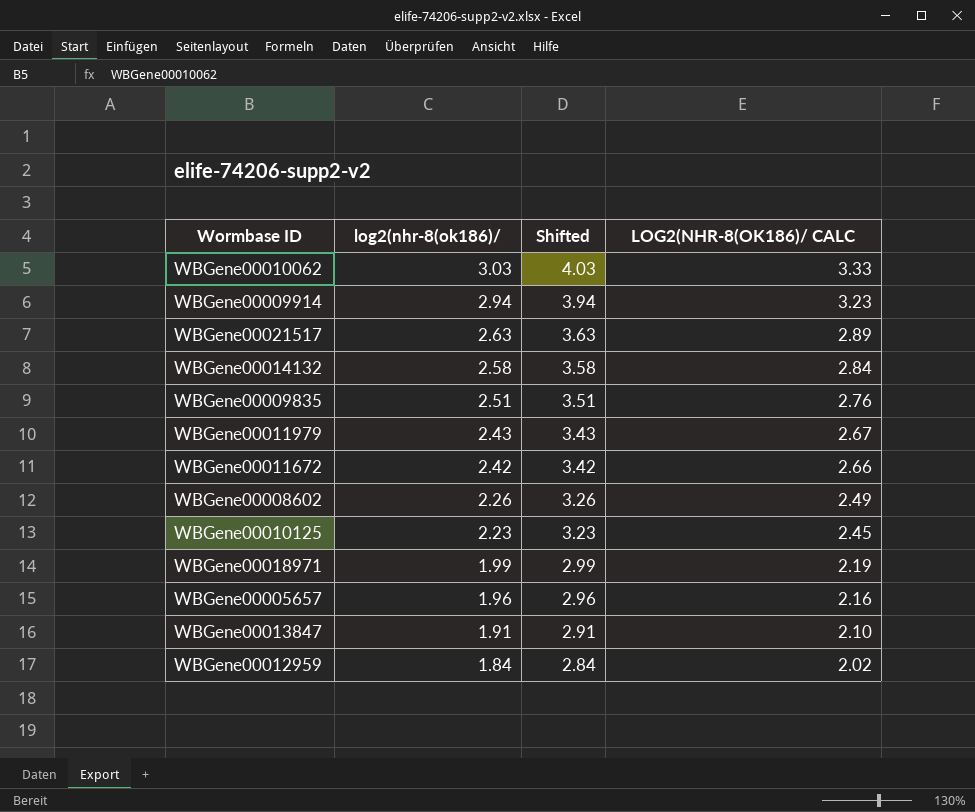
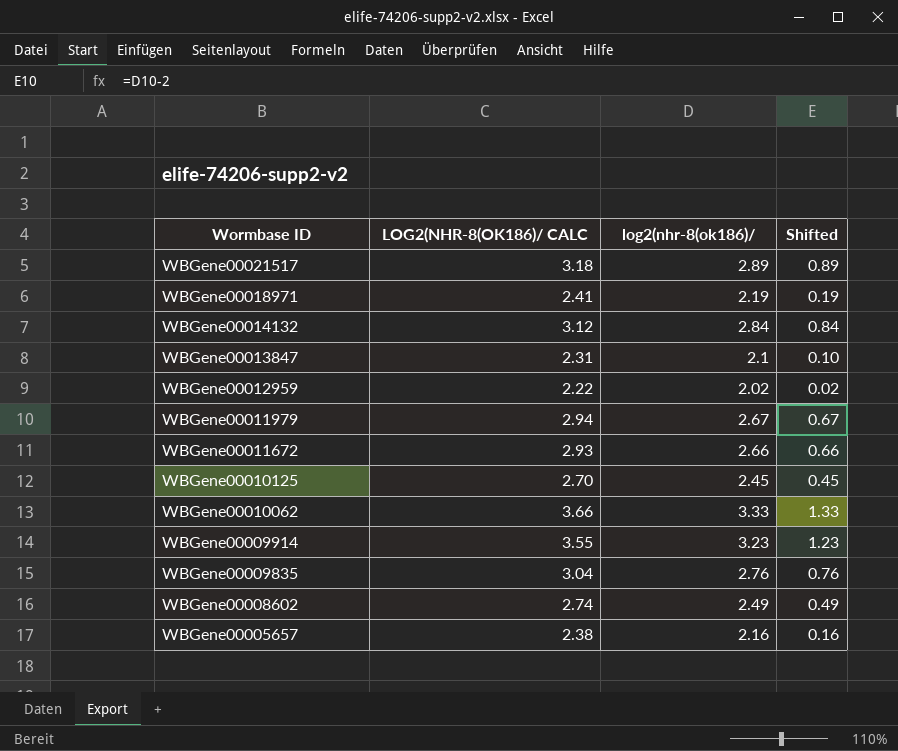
row order: log2(nhr-8(ok186)/ descending -> Wormbase ID descending
column LOG2(NHR-8(OK186)/ CALC | position: 4 -> 2
column Shifted | formula: [log2(nhr-8(ok186)/] + 1 -> [log2(nhr-8(ok186)/] - 2
WBGene00021517 | LOG2(NHR-8(OK186)/ CALC: 2.89 -> 3.18
WBGene00021517 | log2(nhr-8(ok186)/: 2.63 -> 2.89
WBGene00018971 | LOG2(NHR-8(OK186)/ CALC: 2.19 -> 2.41
WBGene00018971 | log2(nhr-8(ok186)/: 1.99 -> 2.19
WBGene00014132 | LOG2(NHR-8(OK186)/ CALC: 2.84 -> 3.12
WBGene00014132 | log2(nhr-8(ok186)/: 2.58 -> 2.84
WBGene00013847 | LOG2(NHR-8(OK186)/ CALC: 2.10 -> 2.31
WBGene00013847 | log2(nhr-8(ok186)/: 1.91 -> 2.1
WBGene00012959 | LOG2(NHR-8(OK186)/ CALC: 2.02 -> 2.22
WBGene00012959 | log2(nhr-8(ok186)/: 1.84 -> 2.02
WBGene00011979 | LOG2(NHR-8(OK186)/ CALC: 2.67 -> 2.94
WBGene00011979 | log2(nhr-8(ok186)/: 2.43 -> 2.67
WBGene00011672 | LOG2(NHR-8(OK186)/ CALC: 2.66 -> 2.93
WBGene00011672 | log2(nhr-8(ok186)/: 2.42 -> 2.66
WBGene00010125 | LOG2(NHR-8(OK186)/ CALC: 2.45 -> 2.70
WBGene00010125 | log2(nhr-8(ok186)/: 2.23 -> 2.45
WBGene00010062 | LOG2(NHR-8(OK186)/ CALC: 3.33 -> 3.66
WBGene00010062 | log2(nhr-8(ok186)/: 3.03 -> 3.33
WBGene00009914 | LOG2(NHR-8(OK186)/ CALC: 3.23 -> 3.55
WBGene00009914 | log2(nhr-8(ok186)/: 2.94 -> 3.23
WBGene00009835 | LOG2(NHR-8(OK186)/ CALC: 2.76 -> 3.04
WBGene00009835 | log2(nhr-8(ok186)/: 2.51 -> 2.76
WBGene00008602 | LOG2(NHR-8(OK186)/ CALC: 2.49 -> 2.74
WBGene00008602 | log2(nhr-8(ok186)/: 2.26 -> 2.49
WBGene00005657 | LOG2(NHR-8(OK186)/ CALC: 2.16 -> 2.38
WBGene00005657 | log2(nhr-8(ok186)/: 1.96 -> 2.16

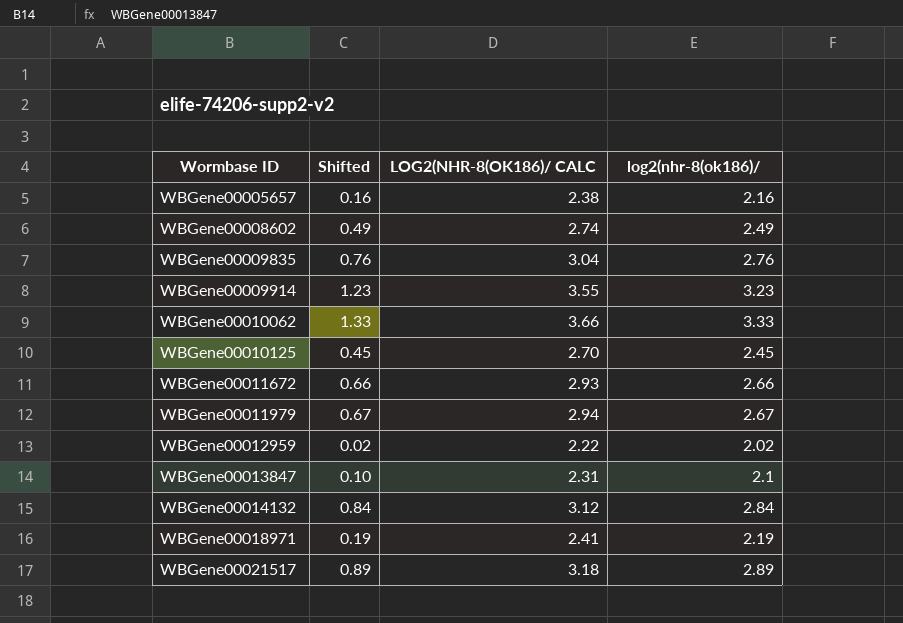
row order: Wormbase ID descending -> Wormbase ID ascending
column Shifted | position: 4 -> 2

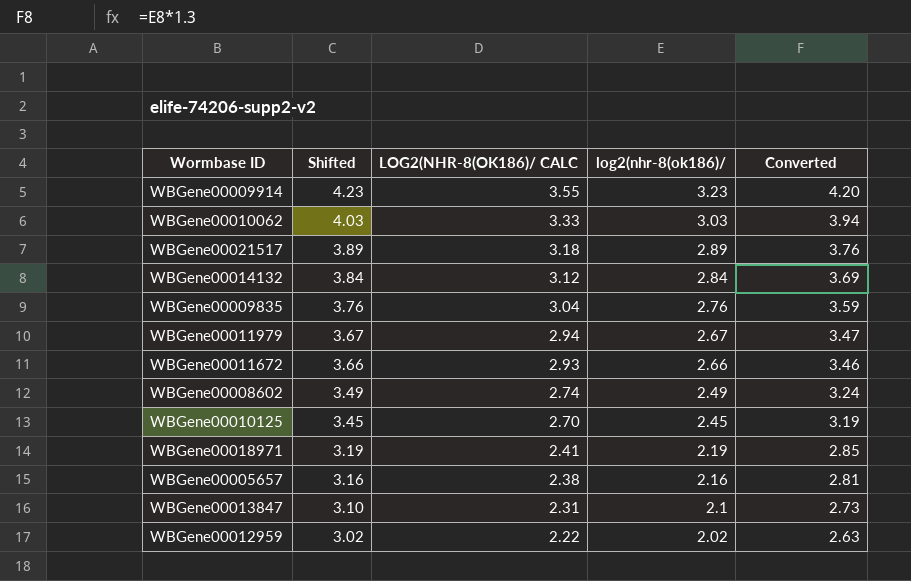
row order: Wormbase ID ascending -> Shifted descending
column Shifted | formula: [log2(nhr-8(ok186)/] - 2 -> [log2(nhr-8(ok186)/] + 1
column Converted | formula: none -> [log2(nhr-8(ok186)/] * 1.3
WBGene00010062 | LOG2(NHR-8(OK186)/ CALC: 3.66 -> 3.33
WBGene00010062 | log2(nhr-8(ok186)/: 3.33 -> 3.03

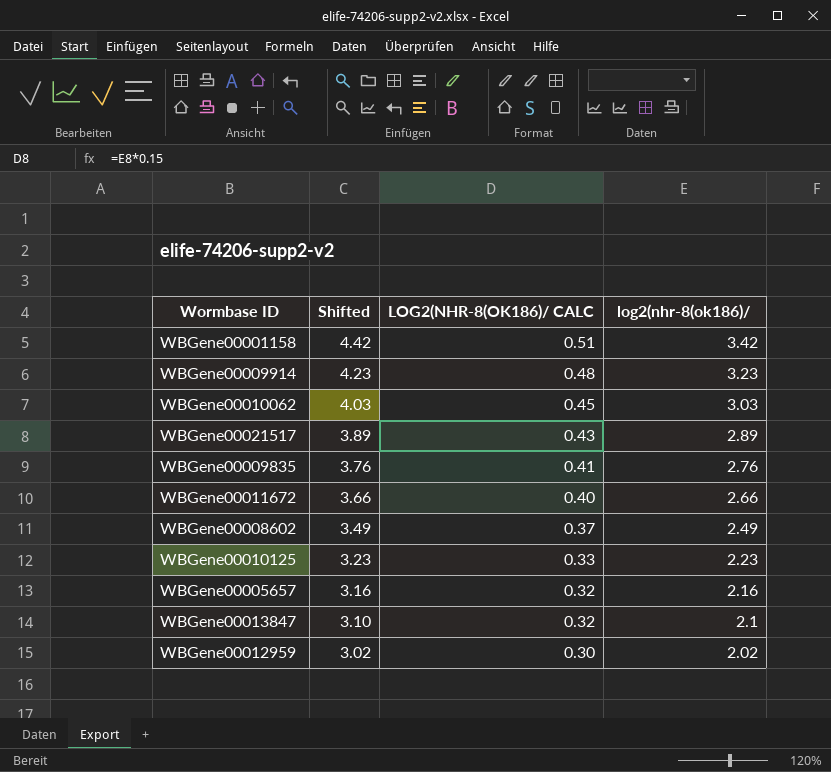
column Converted | formula: [log2(nhr-8(ok186)/] * 1.3 -> none
column LOG2(NHR-8(OK186)/ CALC | formula: [log2(nhr-8(ok186)/] * 1.1 -> [log2(nhr-8(ok186)/] * 0.15
row WBGene00014132: 3.84 | 3.12 | 2.84 | 3.69 -> none
row WBGene00011979: 3.67 | 2.94 | 2.67 | 3.47 -> none
row WBGene00018971: 3.19 | 2.41 | 2.19 | 2.85 -> none
row WBGene00001158: none -> 4.42 | 0.51 | 3.42
WBGene00010125 | Shifted: 3.45 -> 3.23
WBGene00010125 | log2(nhr-8(ok186)/: 2.45 -> 2.23

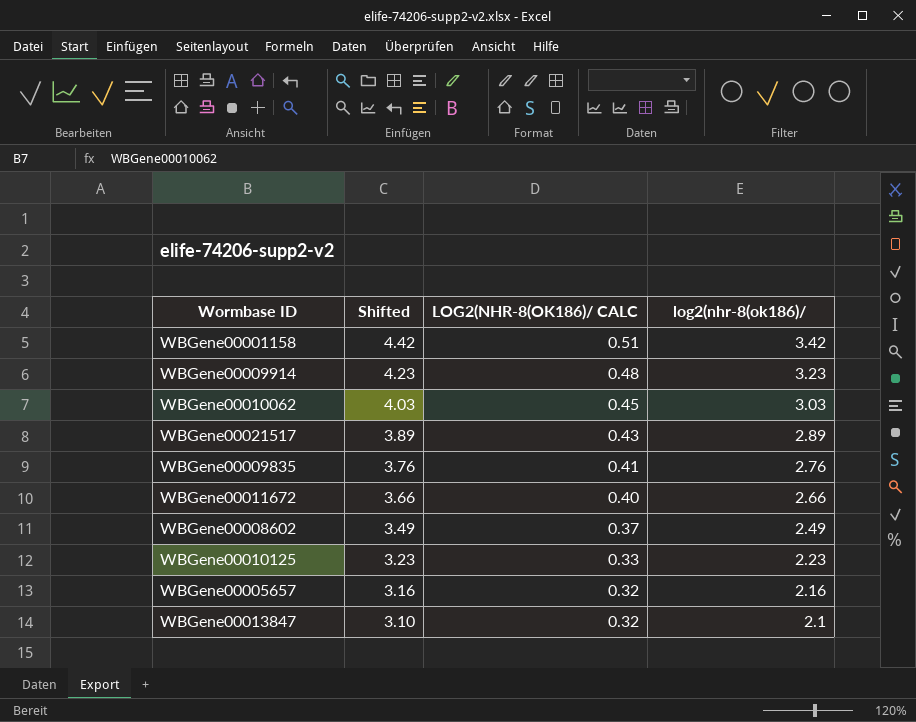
row WBGene00012959: 3.02 | 0.30 | 2.02 -> none

